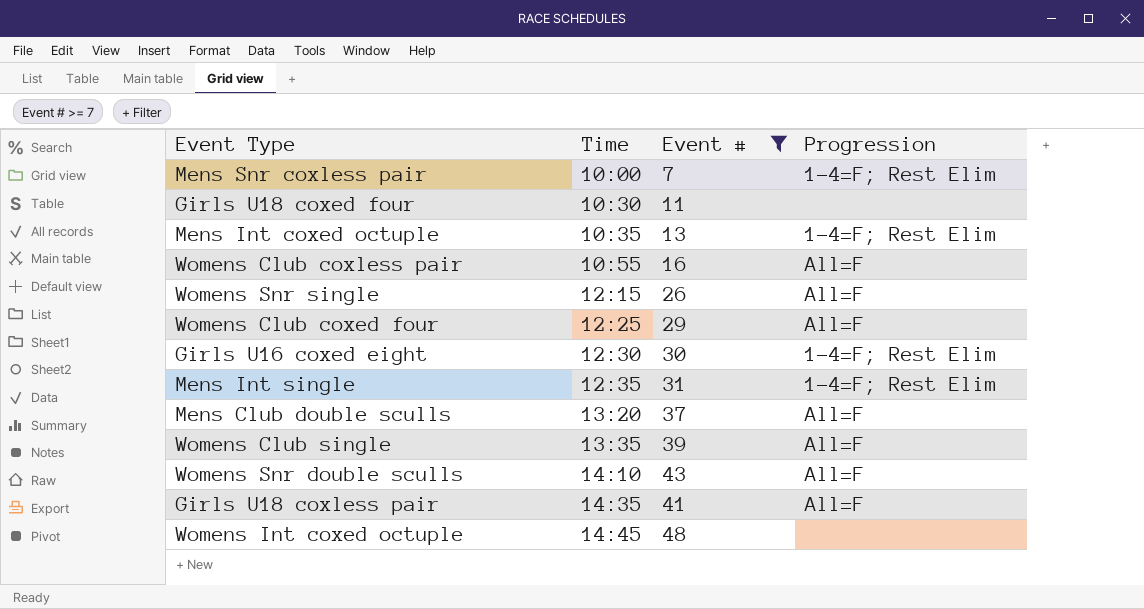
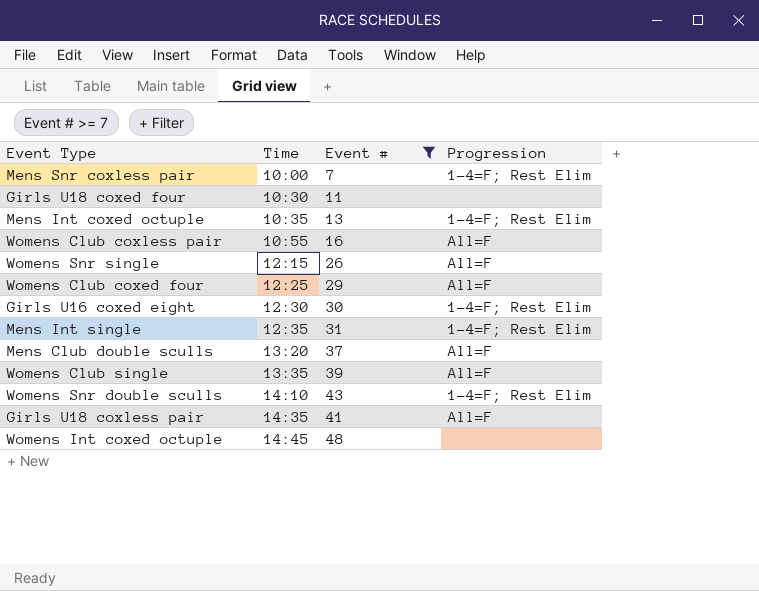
Womens Snr double sculls | Progression: All=F -> 1-4=F; Rest Elim

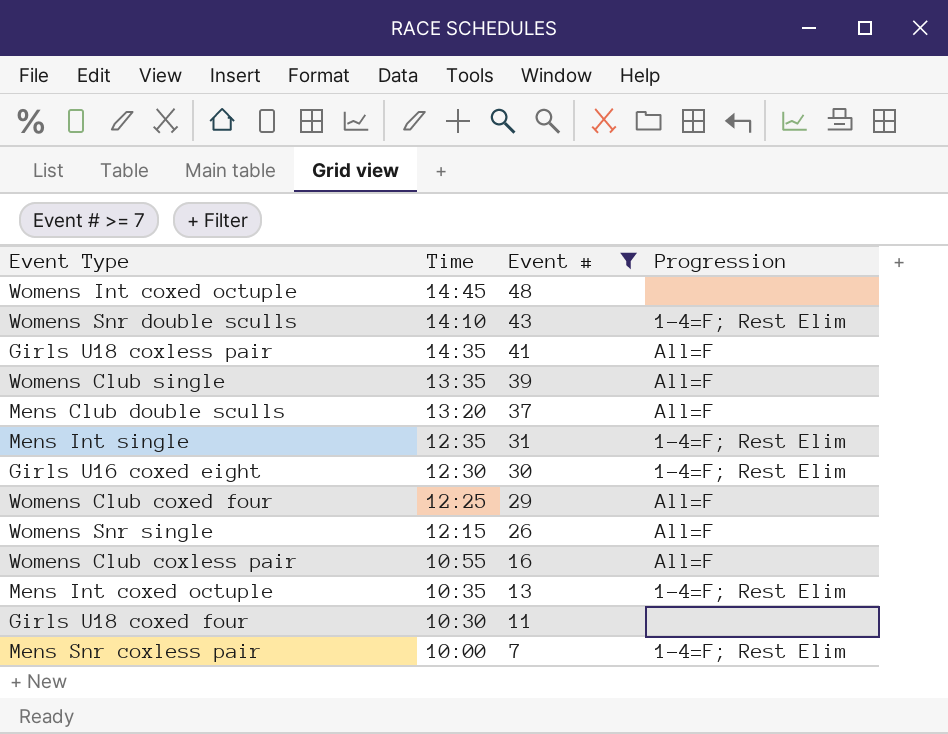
row order: Time ascending -> Event # descending

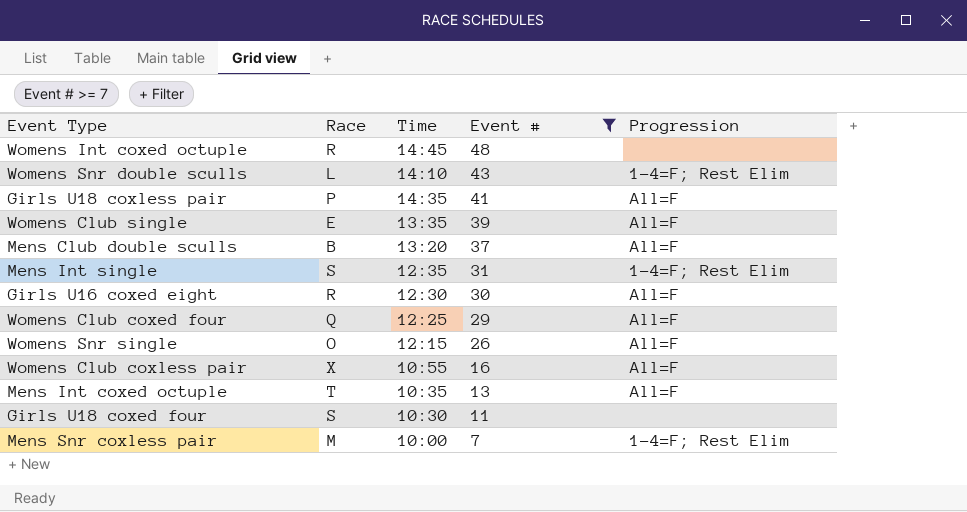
column Race | position: none -> 2
Girls U16 coxed eight | Progression: 1-4=F; Rest Elim -> All=F
Mens Int coxed octuple | Progression: 1-4=F; Rest Elim -> All=F

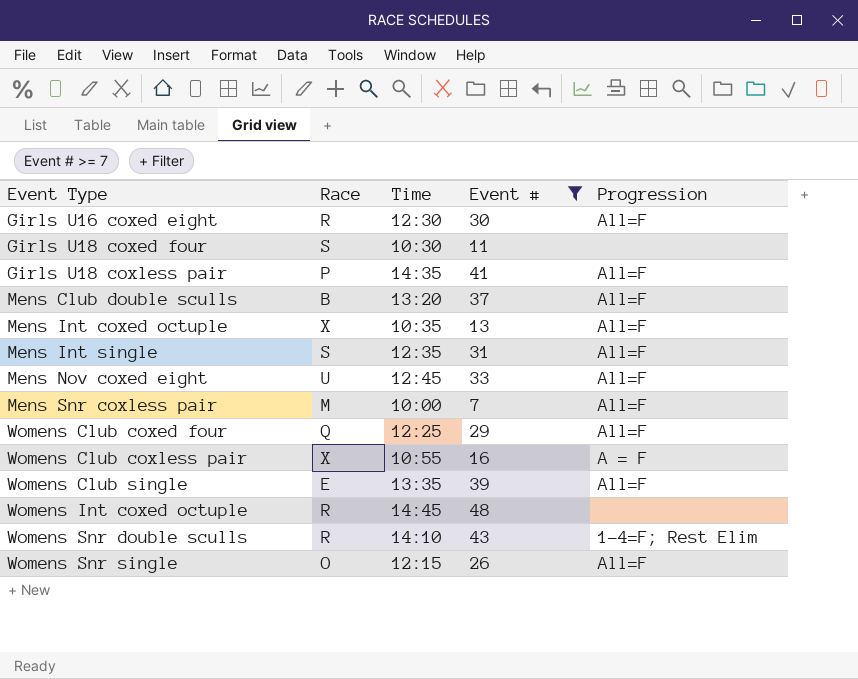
row order: Event # descending -> Event Type ascending
Mens Int coxed octuple | Race: T -> X
Mens Int single | Progression: 1-4=F; Rest Elim -> All=F
row Mens Nov coxed eight: none -> U | 12:45 | 33 | All=F
Mens Snr coxless pair | Progression: 1-4=F; Rest Elim -> All=F
Womens Club coxless pair | Progression: All=F -> A = F
Womens Snr double sculls | Race: L -> R

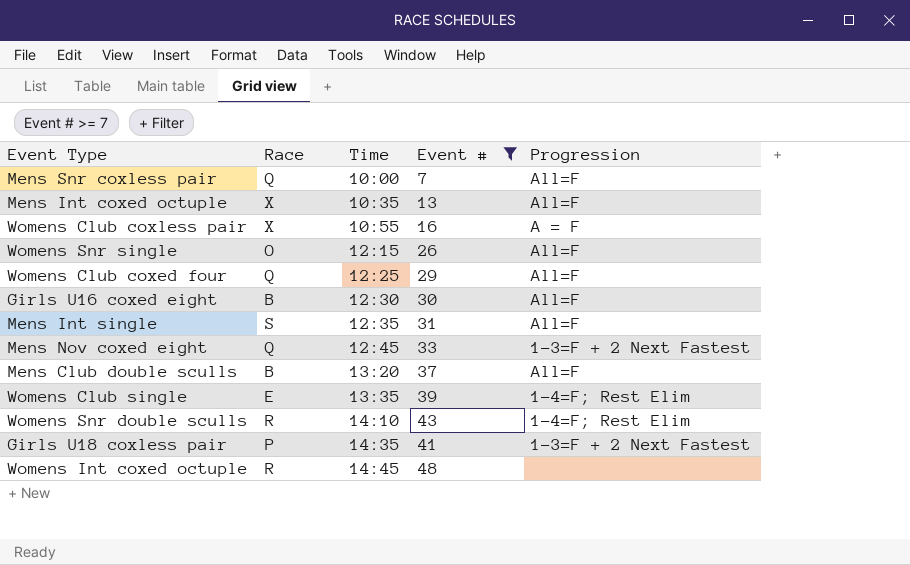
row order: Event Type ascending -> Time ascending
row Girls U18 coxed four: S | 10:30 | 11 | none -> none
Mens Snr coxless pair | Race: M -> Q
Girls U16 coxed eight | Race: R -> B
Mens Nov coxed eight | Race: U -> Q
Mens Nov coxed eight | Progression: All=F -> 1-3=F + 2 Next Fastest
Womens Club single | Progression: All=F -> 1-4=F; Rest Elim
Girls U18 coxless pair | Progression: All=F -> 1-3=F + 2 Next Fastest

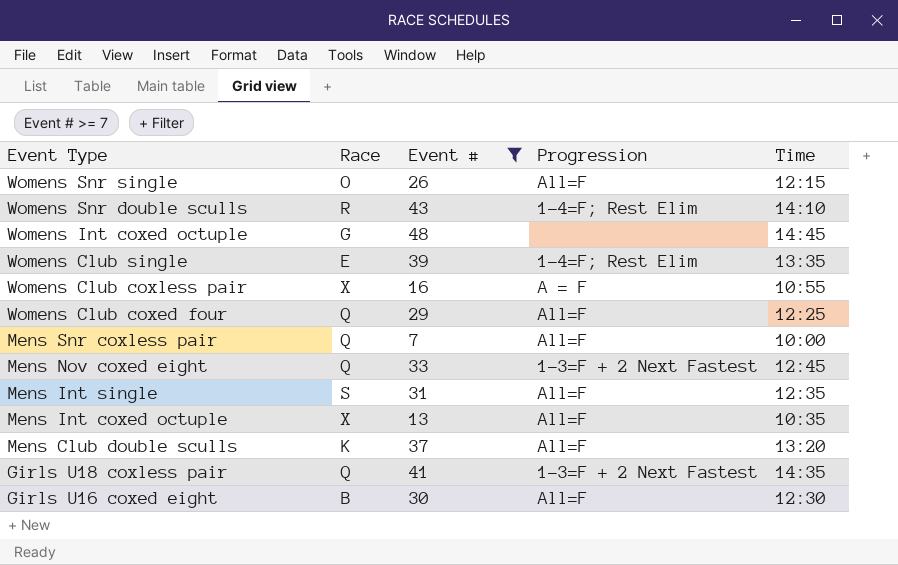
row order: Time ascending -> Event Type descending
column Time | position: 3 -> 5
Womens Int coxed octuple | Race: R -> G
Mens Club double sculls | Race: B -> K
Girls U18 coxless pair | Race: P -> Q

